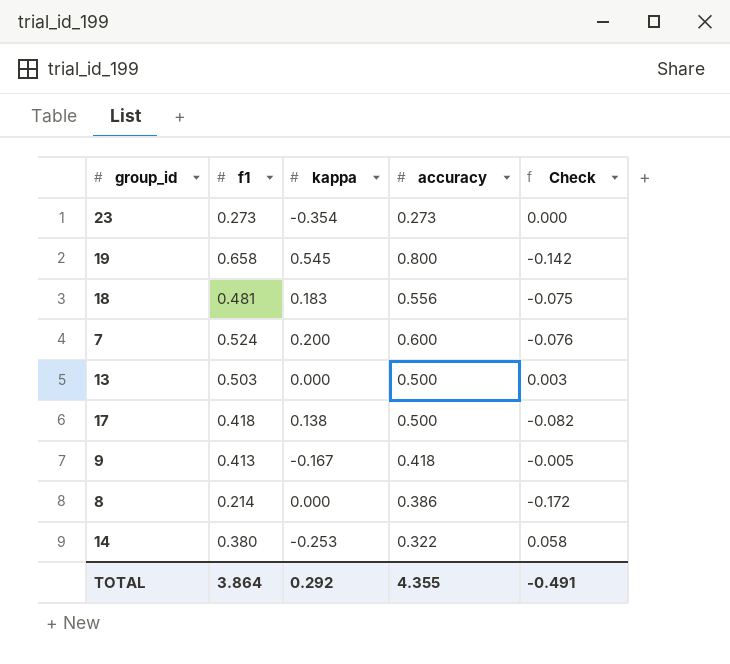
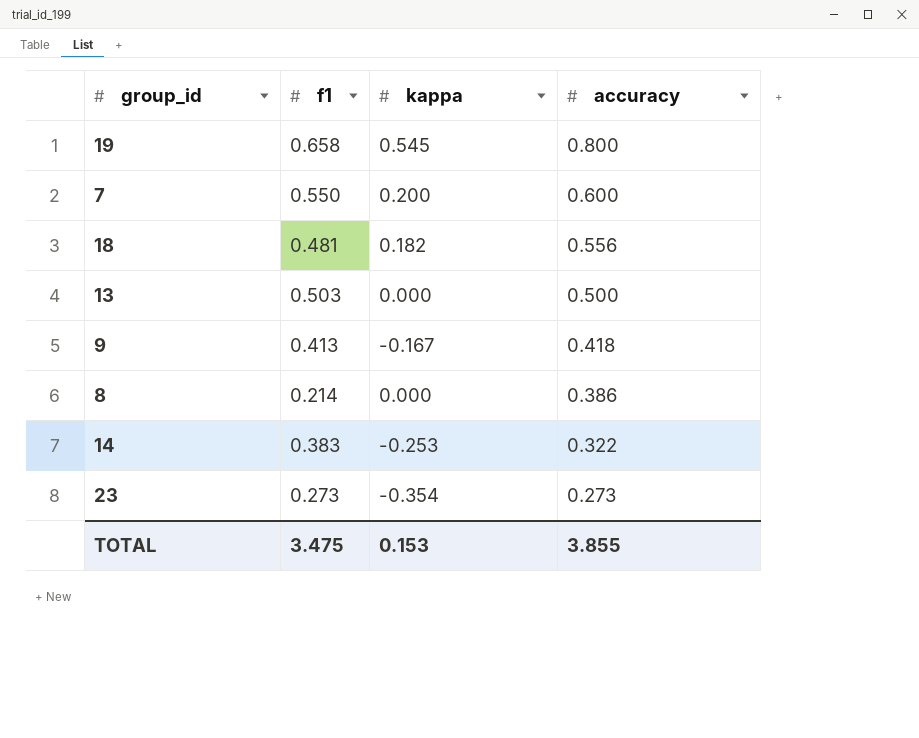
row order: none -> accuracy descending
column Check | formula: [f1] - [accuracy] -> none
row 17: 0.418 | 0.138 | 0.500 | -0.082 -> none
7 | f1: 0.524 -> 0.550
18 | kappa: 0.183 -> 0.182
14 | f1: 0.380 -> 0.383
TOTAL | f1: 3.864 -> 3.475
TOTAL | kappa: 0.292 -> 0.153
TOTAL | accuracy: 4.355 -> 3.855

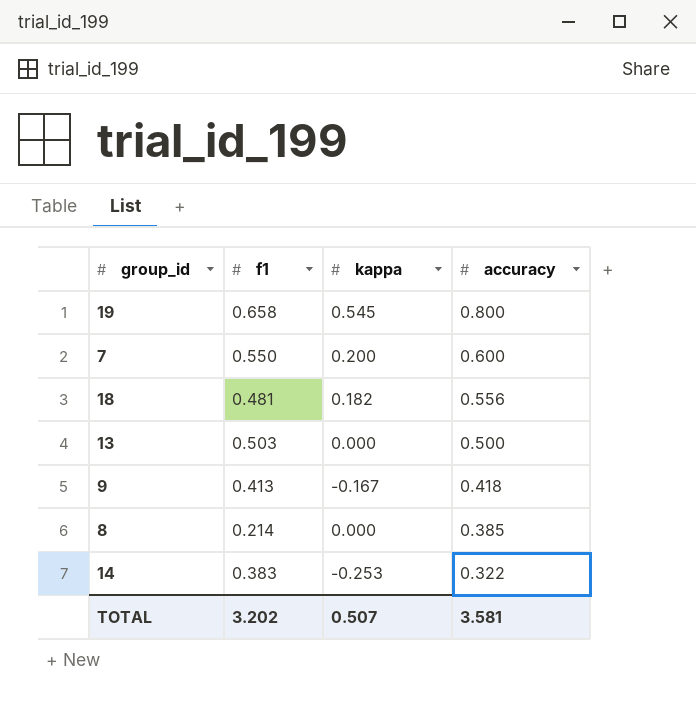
row 23: 0.273 | -0.354 | 0.273 -> none
8 | accuracy: 0.386 -> 0.385
TOTAL | f1: 3.475 -> 3.202
TOTAL | kappa: 0.153 -> 0.507
TOTAL | accuracy: 3.855 -> 3.581

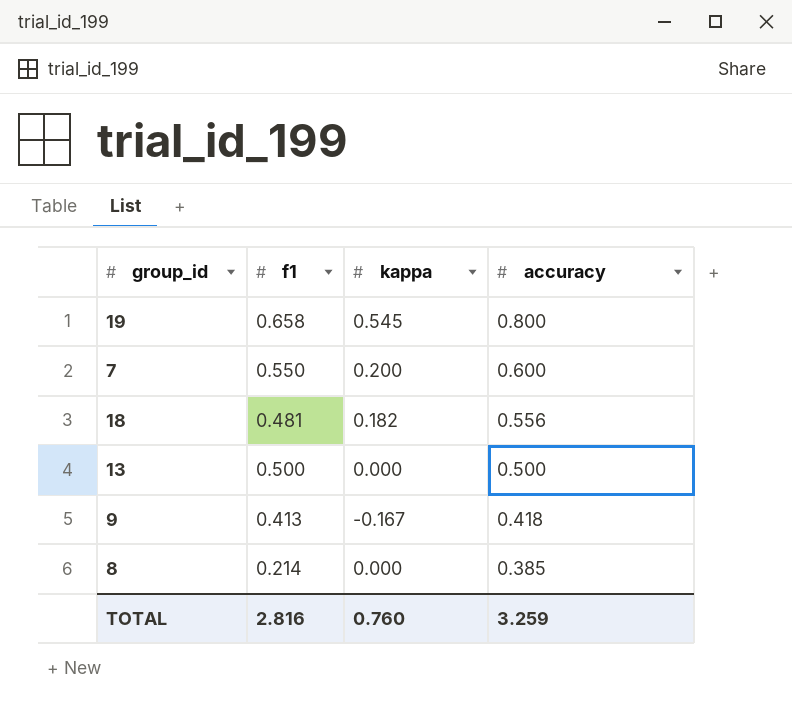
row 14: 0.383 | -0.253 | 0.322 -> none
13 | f1: 0.503 -> 0.500
TOTAL | f1: 3.202 -> 2.816
TOTAL | kappa: 0.507 -> 0.760
TOTAL | accuracy: 3.581 -> 3.259

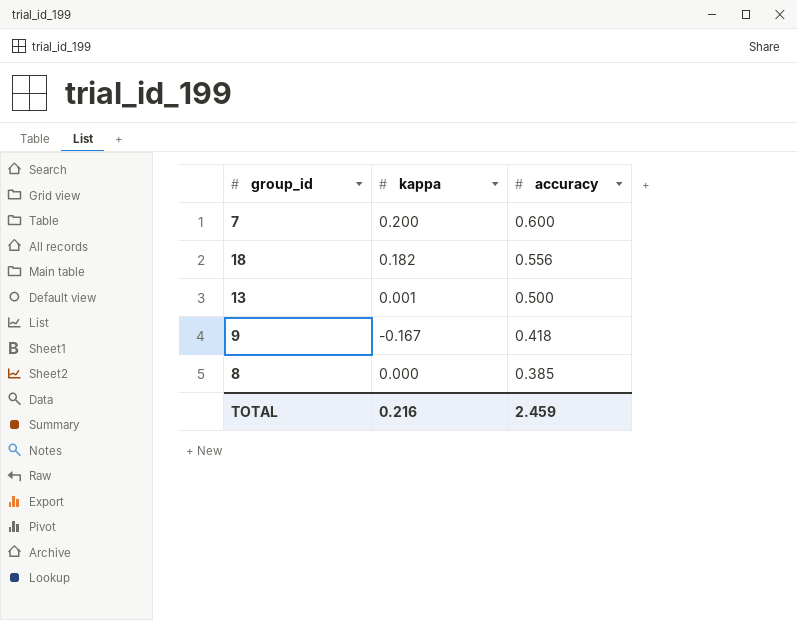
column f1 | position: 2 -> none
row 19: 0.658 | 0.545 | 0.800 -> none
13 | kappa: 0.000 -> 0.001
TOTAL | kappa: 0.760 -> 0.216
TOTAL | accuracy: 3.259 -> 2.459

